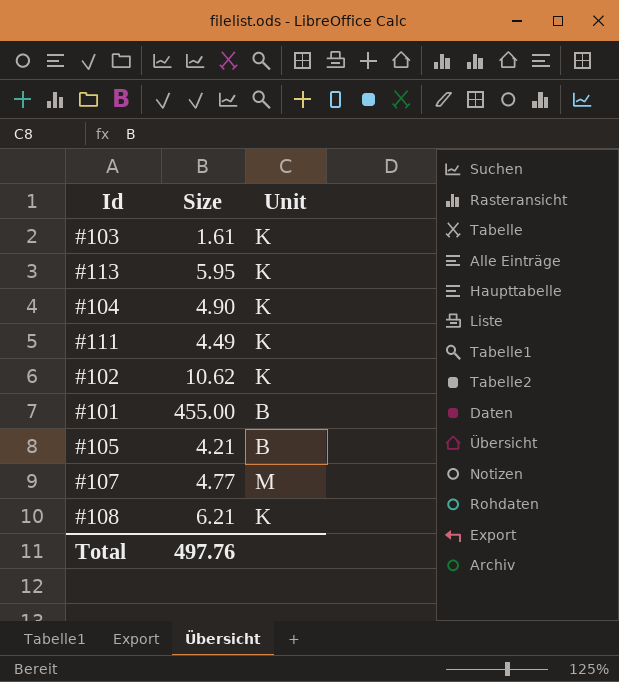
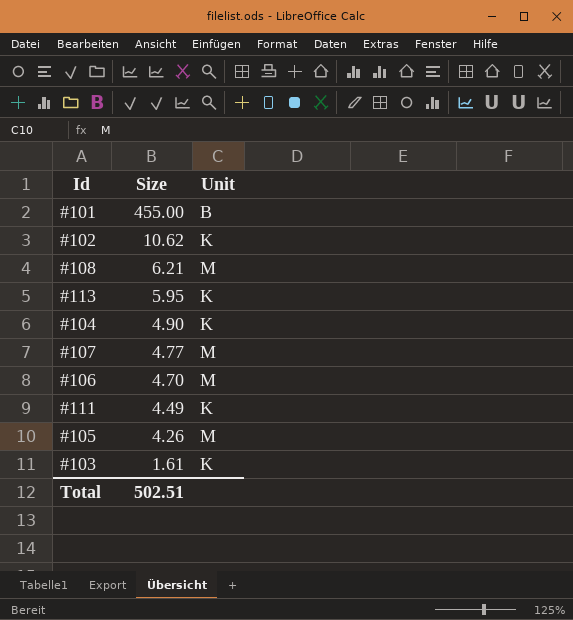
row order: none -> Size descending
#108 | Unit: K -> M
row #106: none -> 4.70 | M
#105 | Size: 4.21 -> 4.26
#105 | Unit: B -> M
Total | Size: 497.76 -> 502.51

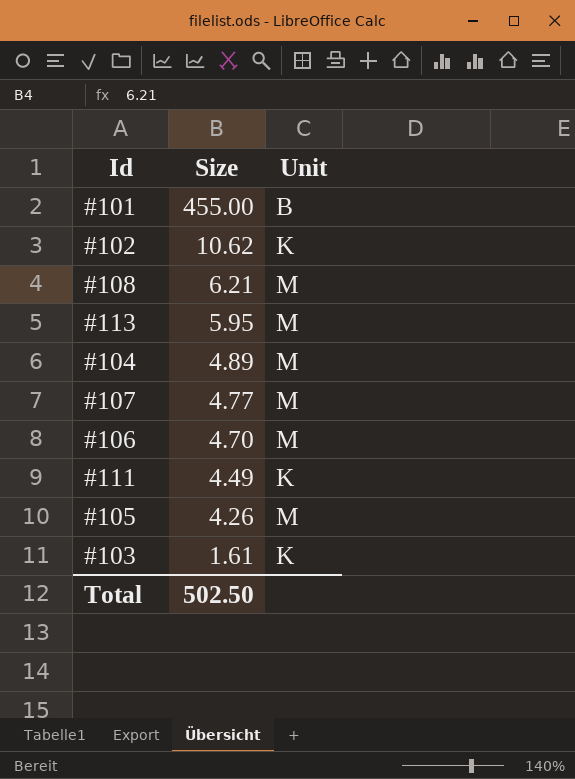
#113 | Unit: K -> M
#104 | Size: 4.90 -> 4.89
#104 | Unit: K -> M
Total | Size: 502.51 -> 502.50

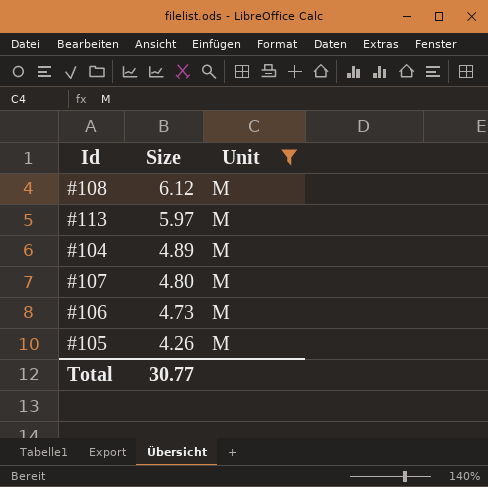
filter: none -> Unit = M
#108 | Size: 6.21 -> 6.12
#113 | Size: 5.95 -> 5.97
#107 | Size: 4.77 -> 4.80
#106 | Size: 4.70 -> 4.73
Total | Size: 502.50 -> 30.77

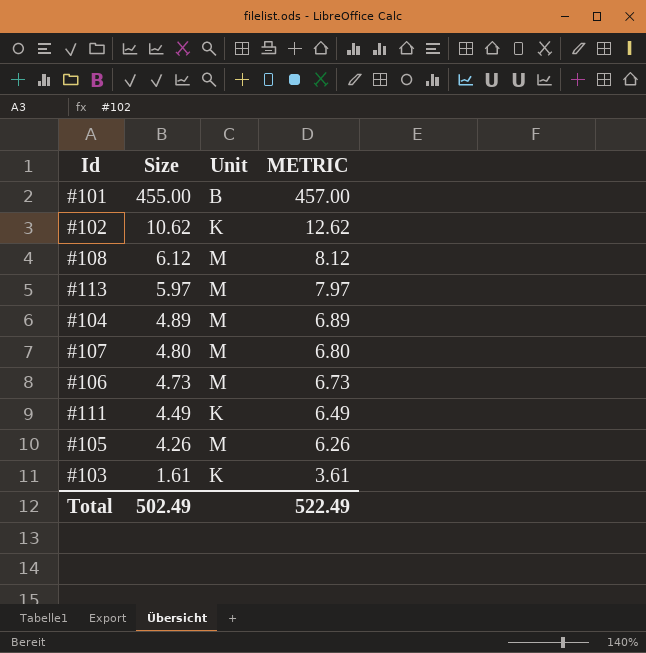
filter: Unit = M -> none
column METRIC | formula: none -> [Size] + 2
Total | Size: 30.77 -> 502.49

